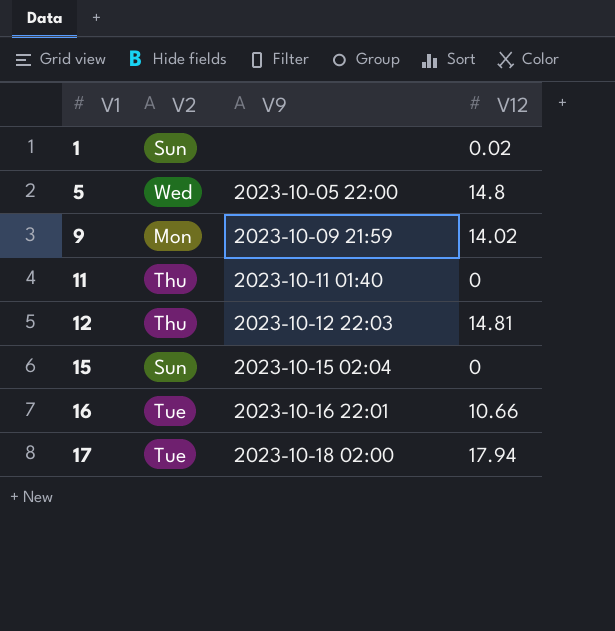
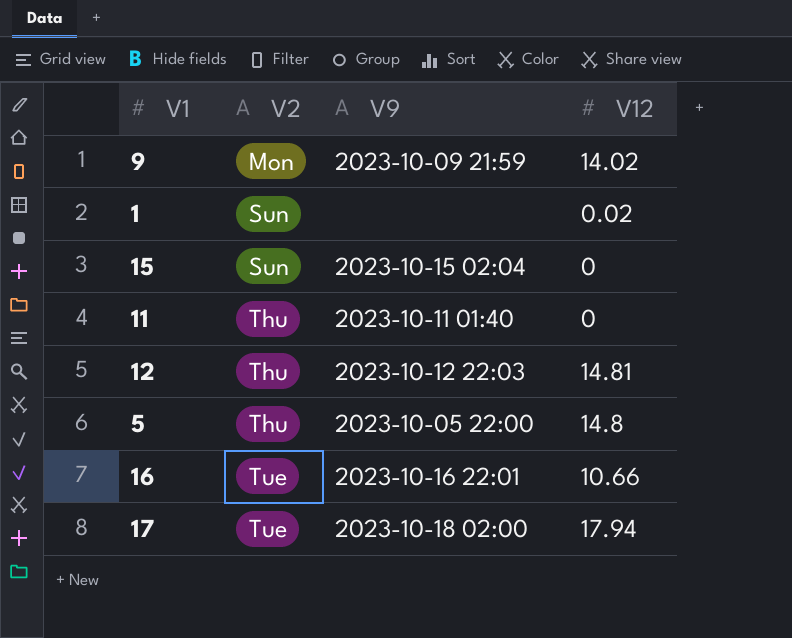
row order: V1 ascending -> V2 ascending
5 | V2: Wed -> Thu

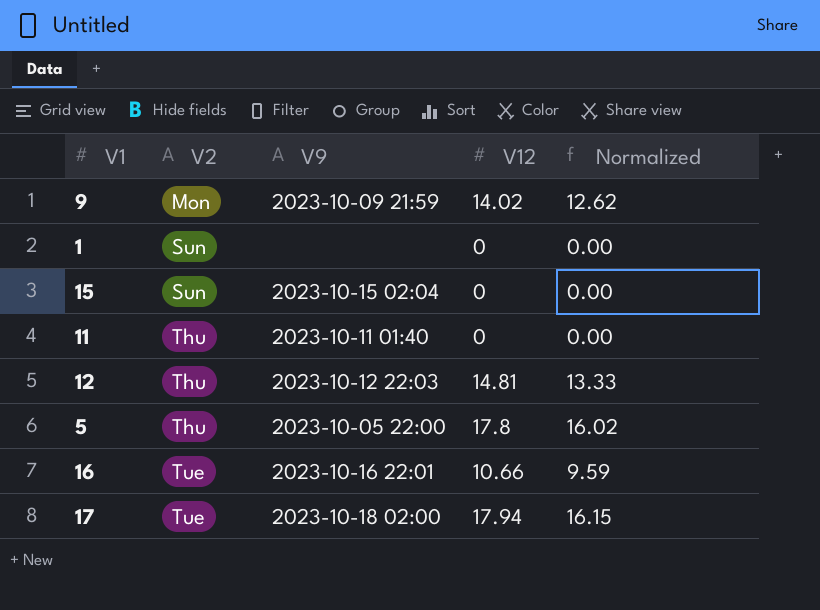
column Normalized | formula: none -> [V12] * 0.9
1 | V12: 0.02 -> 0
5 | V12: 14.8 -> 17.8

